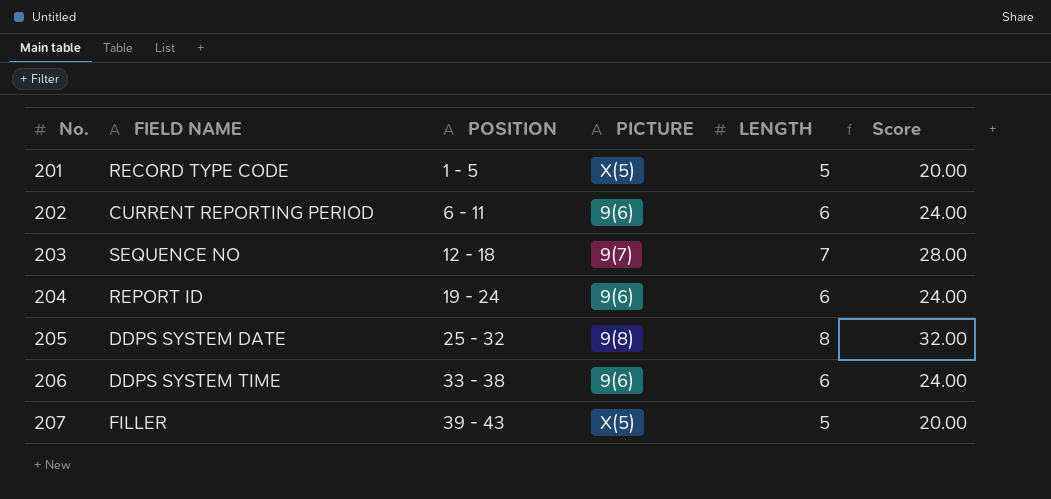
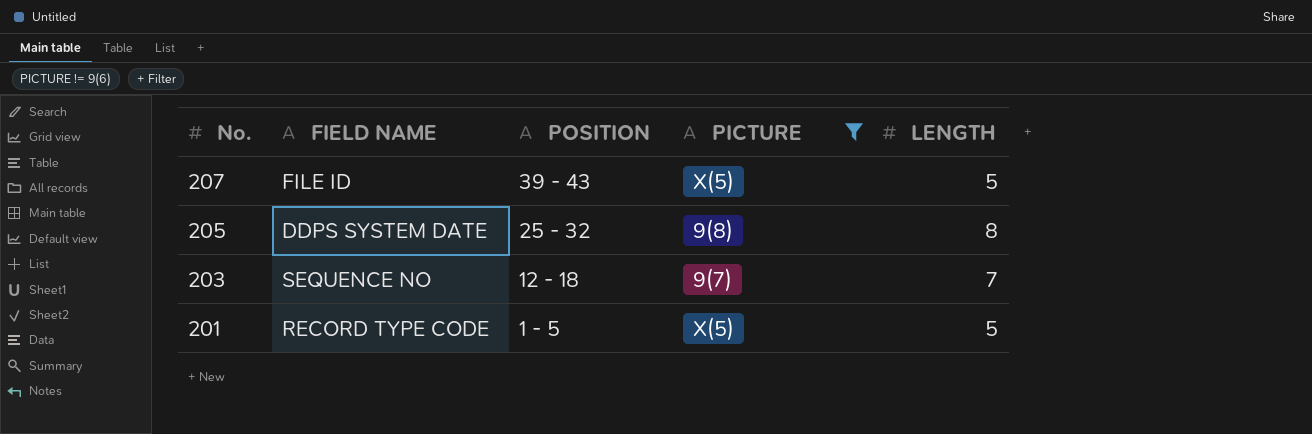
filter: none -> PICTURE != 9(6)
row order: No. ascending -> No. descending
column Score | formula: [LENGTH] * 4 -> none
207 | FIELD NAME: FILLER -> FILE ID

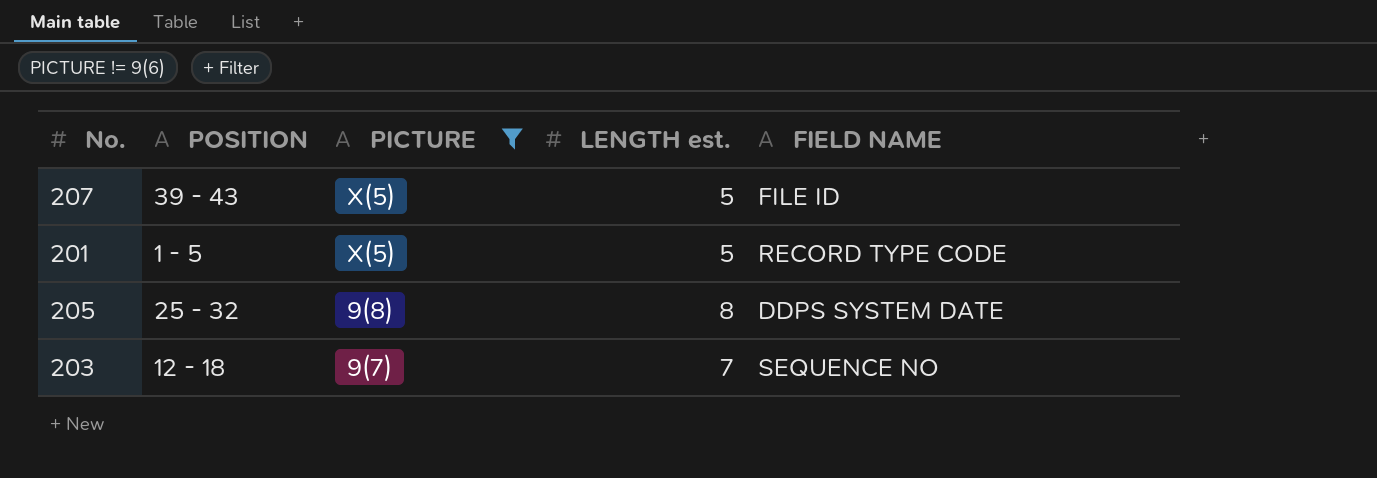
row order: No. descending -> PICTURE descending
column name: LENGTH -> LENGTH est.
column FIELD NAME | position: 2 -> 5

